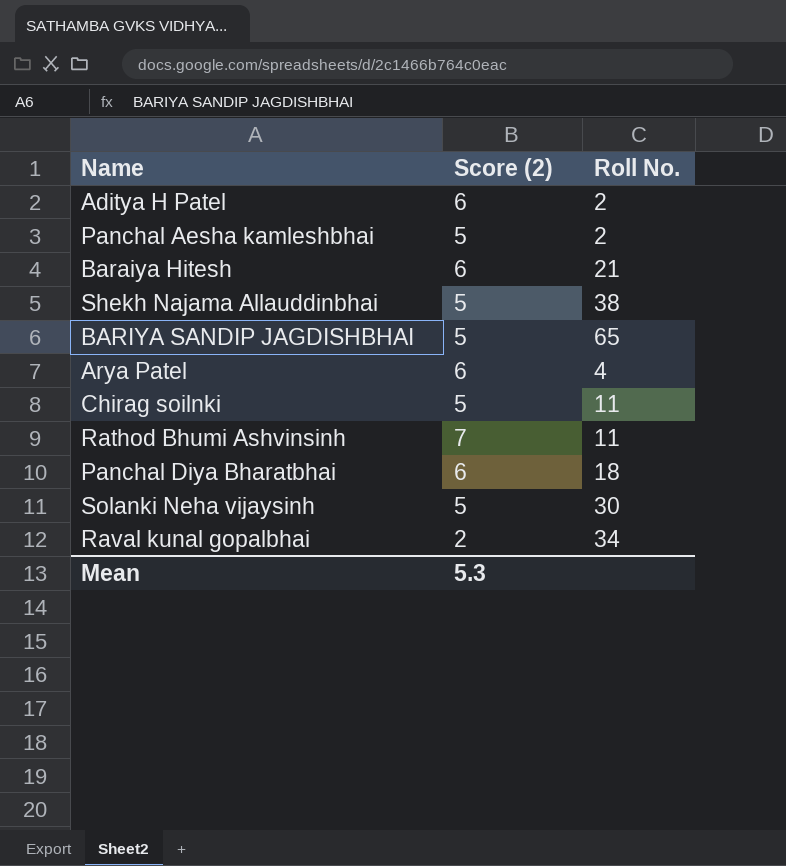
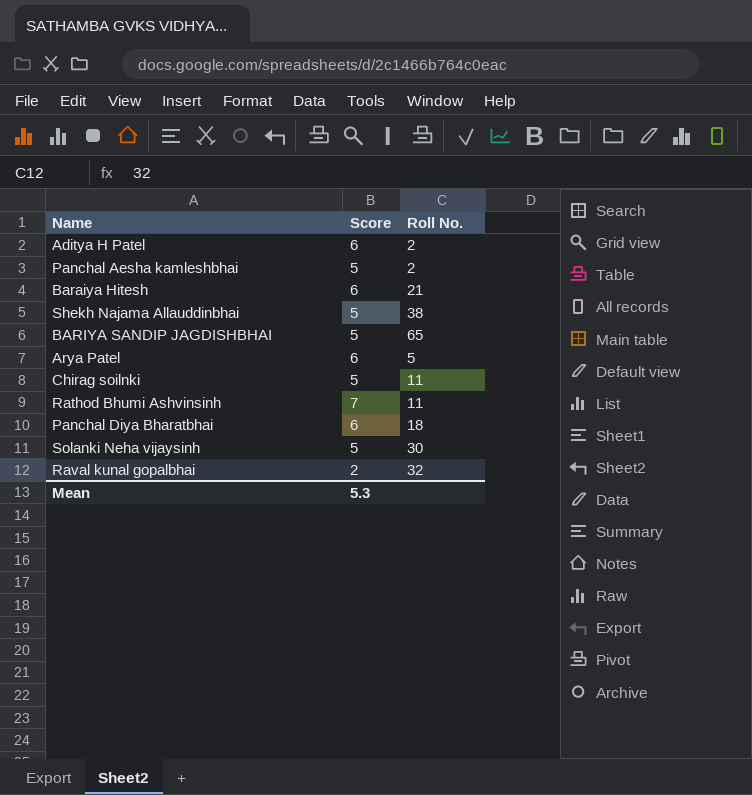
column name: Score (2) -> Score
Arya Patel | Roll No.: 4 -> 5
Raval kunal gopalbhai | Roll No.: 34 -> 32

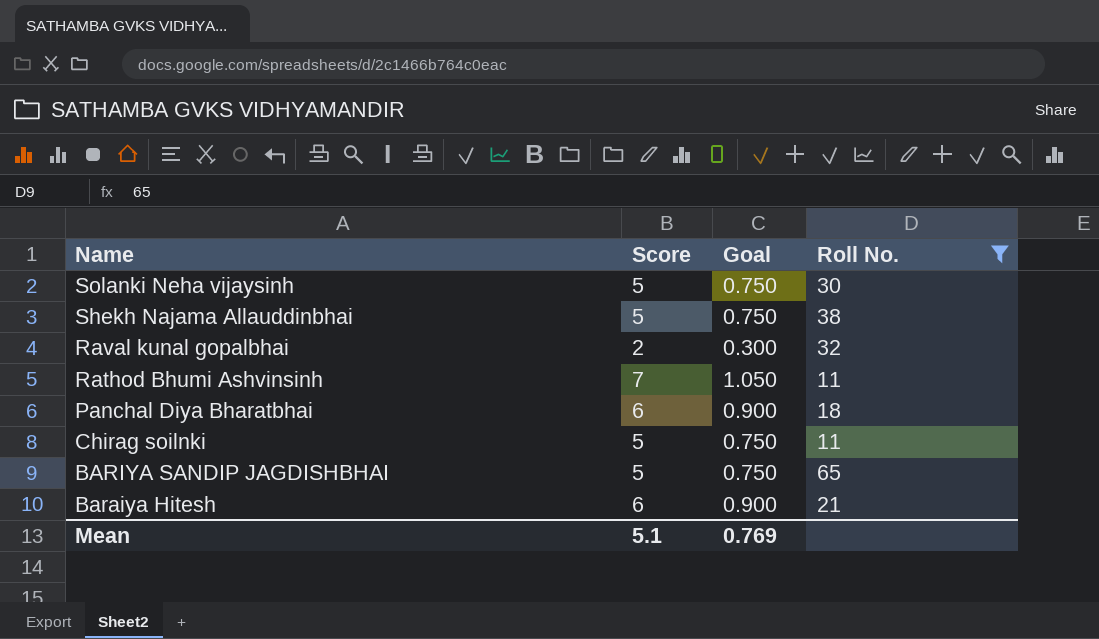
filter: none -> Roll No. >= 11
row order: none -> Name descending
column Goal | formula: none -> [Score] * 0.15
Mean | Score: 5.3 -> 5.1

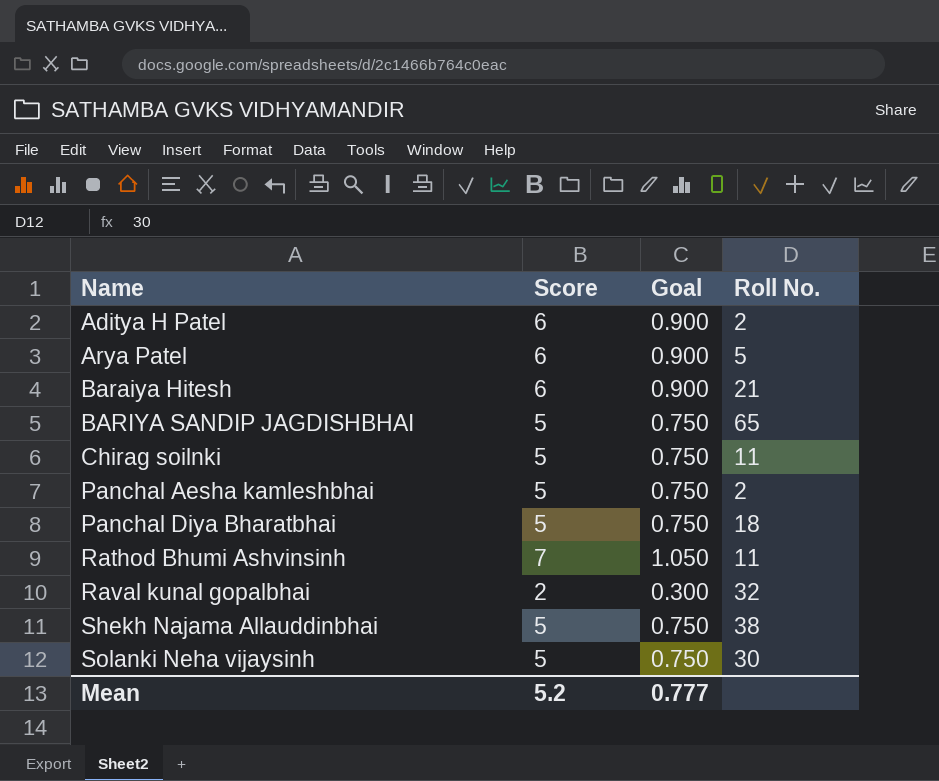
filter: Roll No. >= 11 -> none
row order: Name descending -> Name ascending
Panchal Diya Bharatbhai | Score: 6 -> 5
Panchal Diya Bharatbhai | Goal: 0.900 -> 0.750
Mean | Score: 5.1 -> 5.2
Mean | Goal: 0.769 -> 0.777

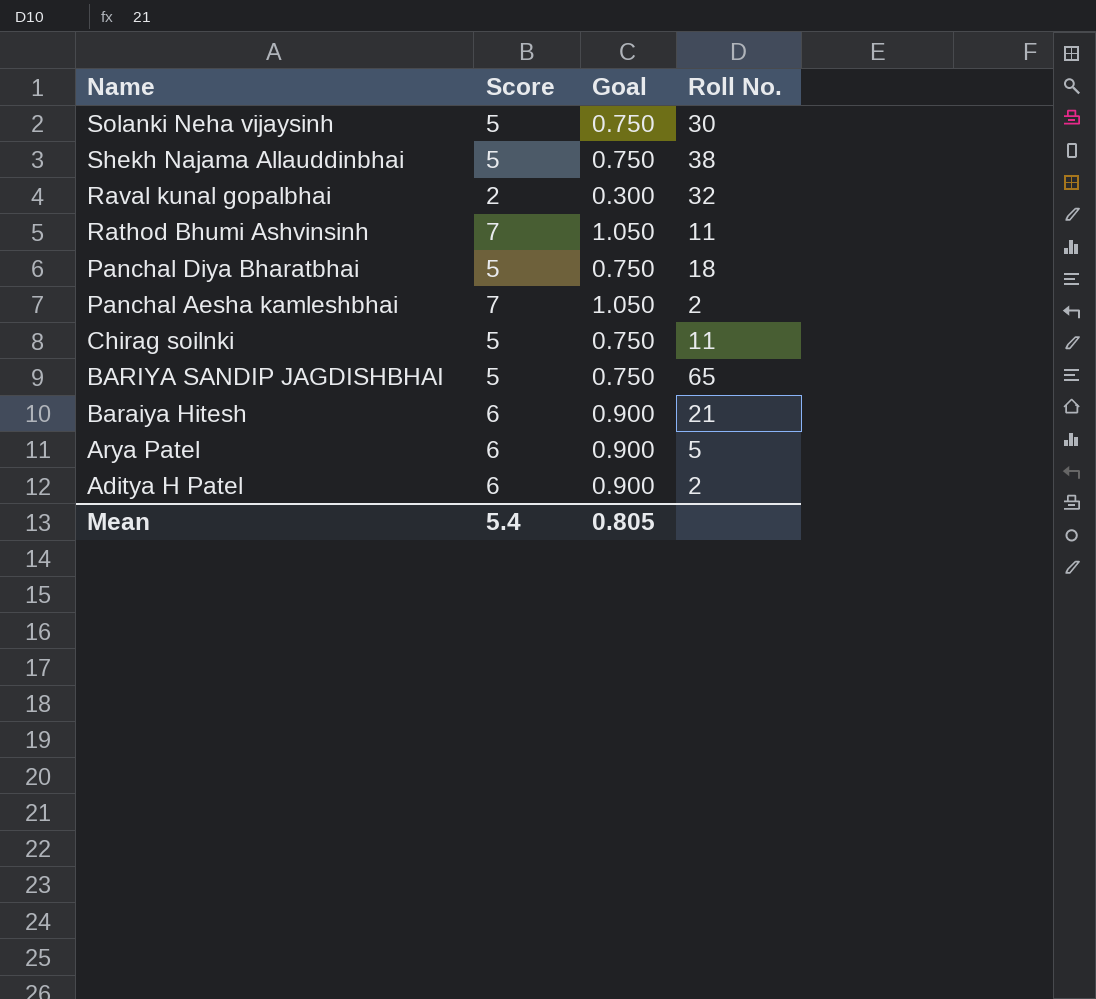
row order: Name ascending -> Name descending
Panchal Aesha kamleshbhai | Score: 5 -> 7
Panchal Aesha kamleshbhai | Goal: 0.750 -> 1.050
Mean | Score: 5.2 -> 5.4
Mean | Goal: 0.777 -> 0.805

